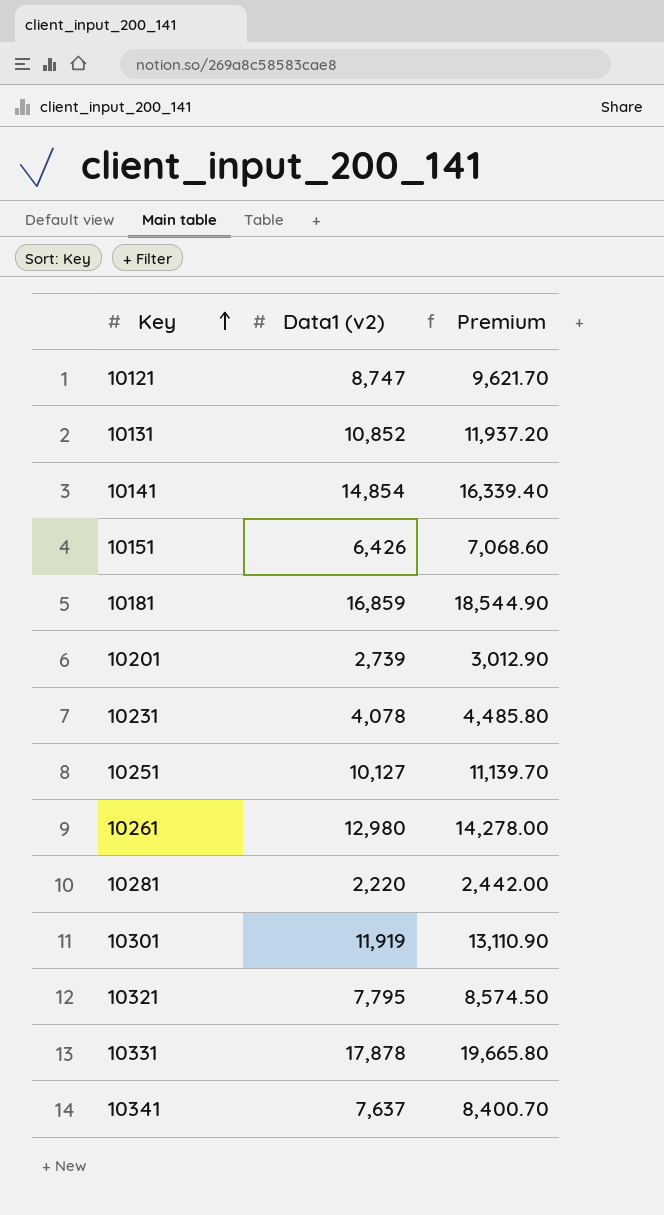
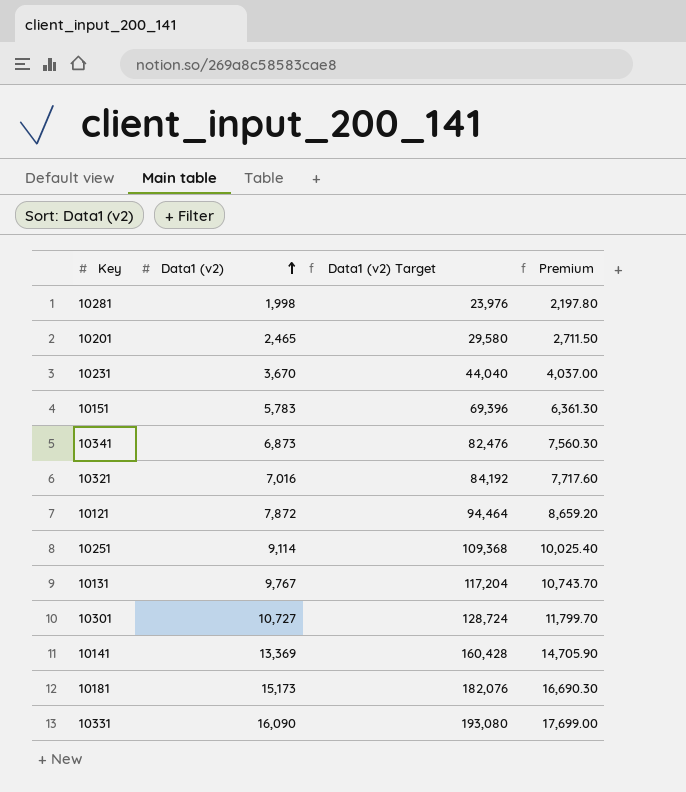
row order: Key ascending -> Data1 (v2) ascending
column Data1 (v2) Target | formula: none -> [Data1 (v2)] * 12
row 10261: 12,980 | 14,278.00 -> none
10281 | Data1 (v2): 2,220 -> 1,998
10281 | Premium: 2,442.00 -> 2,197.80
10201 | Data1 (v2): 2,739 -> 2,465
10201 | Premium: 3,012.90 -> 2,711.50
10231 | Data1 (v2): 4,078 -> 3,670
10231 | Premium: 4,485.80 -> 4,037.00
10151 | Data1 (v2): 6,426 -> 5,783
10151 | Premium: 7,068.60 -> 6,361.30
10341 | Data1 (v2): 7,637 -> 6,873
10341 | Premium: 8,400.70 -> 7,560.30
10321 | Data1 (v2): 7,795 -> 7,016
10321 | Premium: 8,574.50 -> 7,717.60
10121 | Data1 (v2): 8,747 -> 7,872
10121 | Premium: 9,621.70 -> 8,659.20
10251 | Data1 (v2): 10,127 -> 9,114
10251 | Premium: 11,139.70 -> 10,025.40
10131 | Data1 (v2): 10,852 -> 9,767
10131 | Premium: 11,937.20 -> 10,743.70
10301 | Data1 (v2): 11,919 -> 10,727
10301 | Premium: 13,110.90 -> 11,799.70
10141 | Data1 (v2): 14,854 -> 13,369
10141 | Premium: 16,339.40 -> 14,705.90
10181 | Data1 (v2): 16,859 -> 15,173
10181 | Premium: 18,544.90 -> 16,690.30
10331 | Data1 (v2): 17,878 -> 16,090
10331 | Premium: 19,665.80 -> 17,699.00

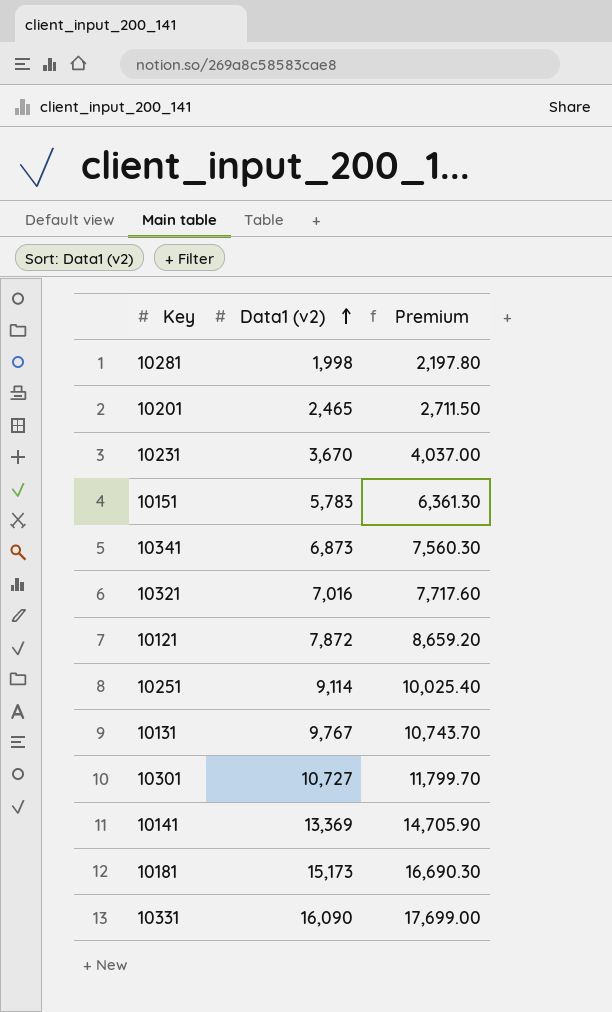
column Data1 (v2) Target | formula: [Data1 (v2)] * 12 -> none

